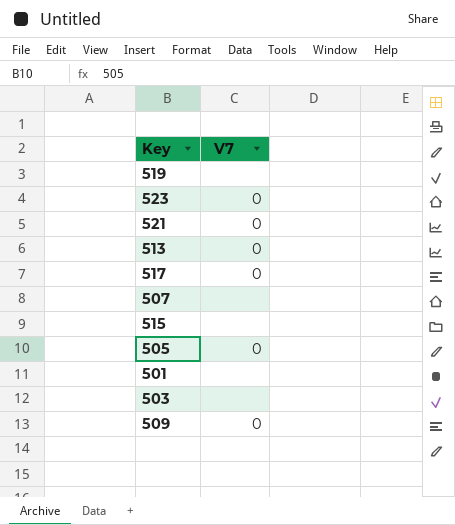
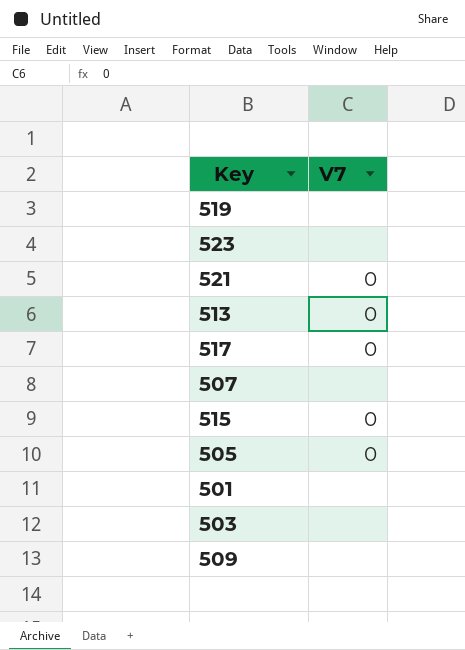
523 | V7: 0 -> none
515 | V7: none -> 0
509 | V7: 0 -> none

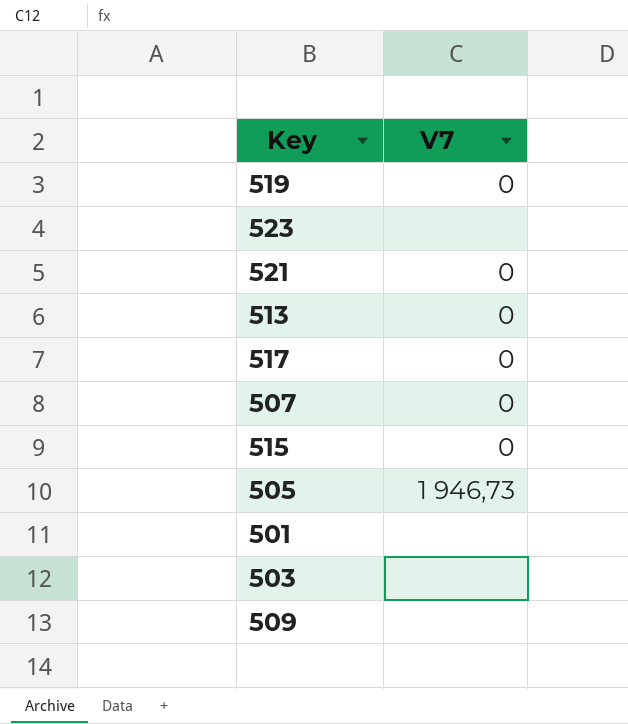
519 | V7: none -> 0
507 | V7: none -> 0
505 | V7: 0 -> 1 946,73

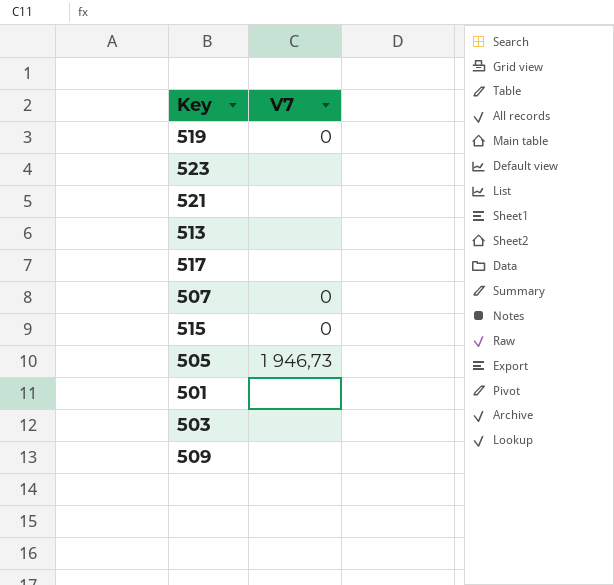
521 | V7: 0 -> none
513 | V7: 0 -> none
517 | V7: 0 -> none

